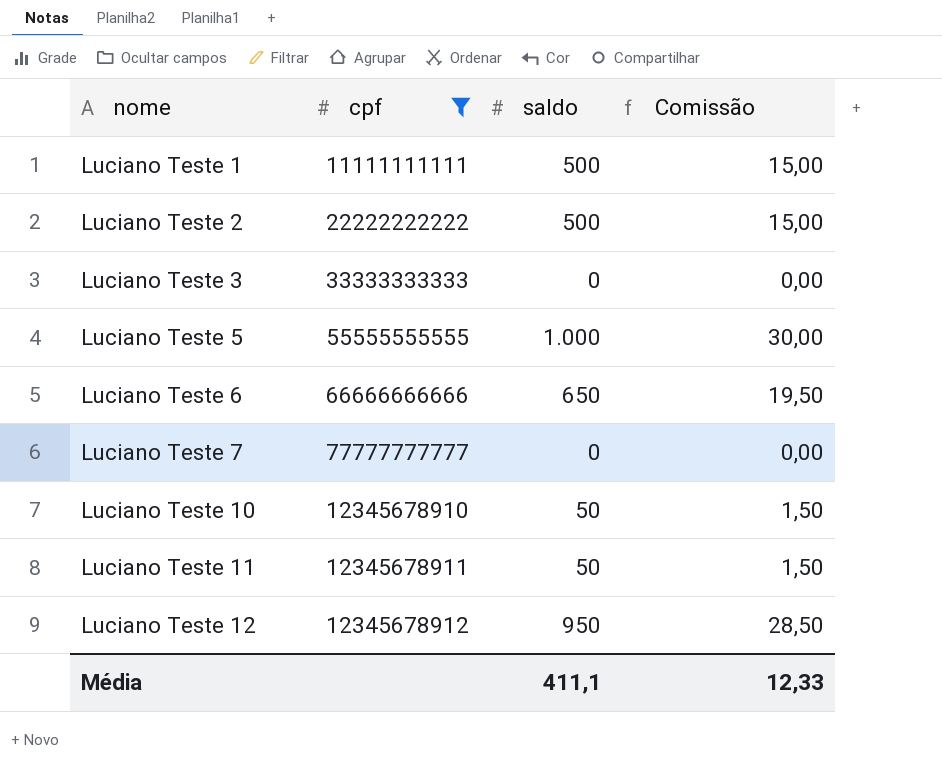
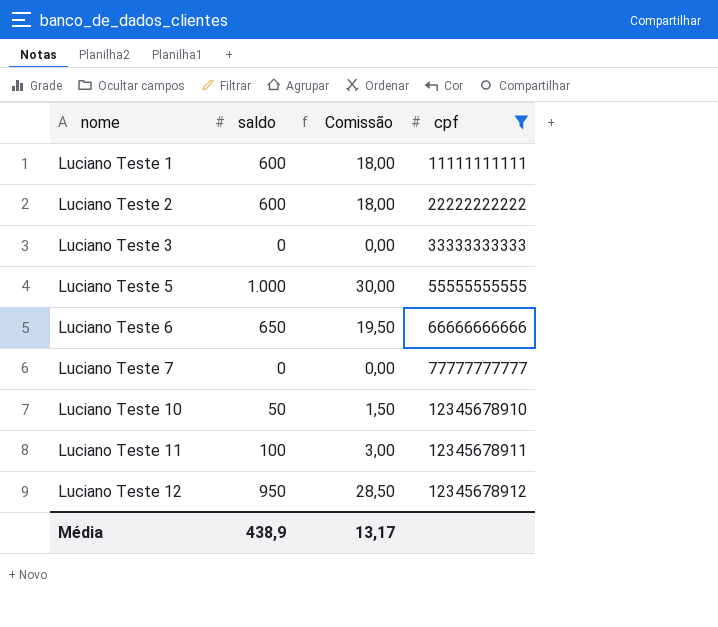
column cpf | position: 2 -> 4
Luciano Teste 1 | saldo: 500 -> 600
Luciano Teste 1 | Comissão: 15,00 -> 18,00
Luciano Teste 2 | saldo: 500 -> 600
Luciano Teste 2 | Comissão: 15,00 -> 18,00
Luciano Teste 11 | saldo: 50 -> 100
Luciano Teste 11 | Comissão: 1,50 -> 3,00
Média | saldo: 411,1 -> 438,9
Média | Comissão: 12,33 -> 13,17

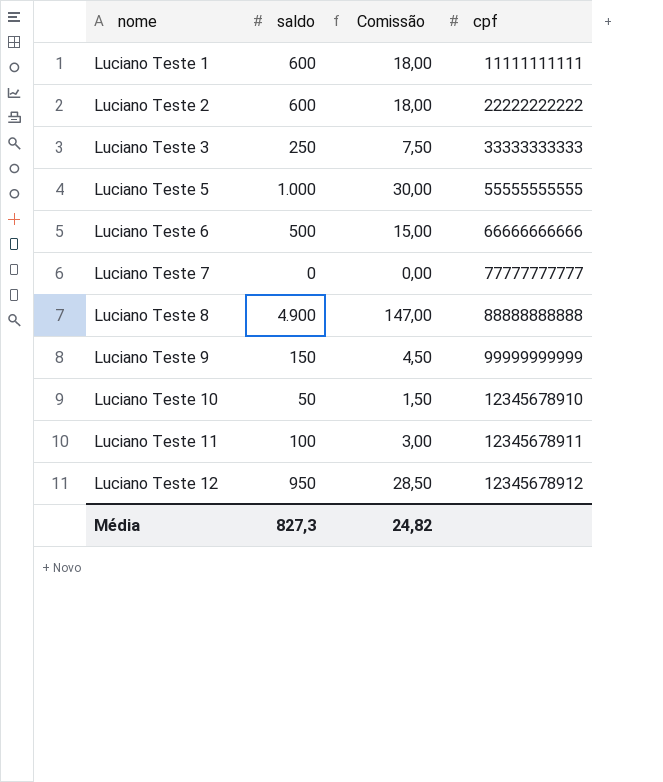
filter: cpf <= 77777777777 -> none
Luciano Teste 3 | saldo: 0 -> 250
Luciano Teste 3 | Comissão: 0,00 -> 7,50
Luciano Teste 6 | saldo: 650 -> 500
Luciano Teste 6 | Comissão: 19,50 -> 15,00
Média | saldo: 438,9 -> 827,3
Média | Comissão: 13,17 -> 24,82

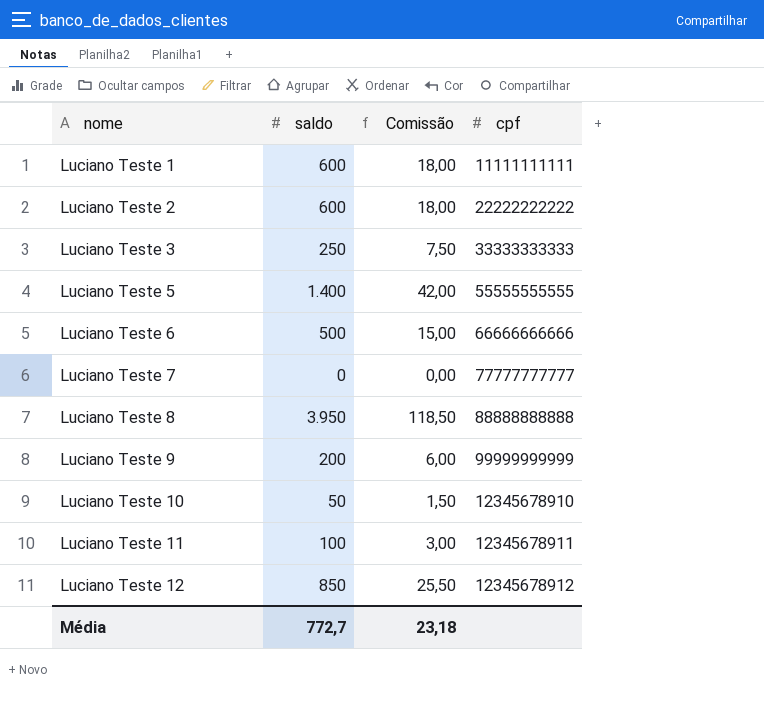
Luciano Teste 5 | saldo: 1.000 -> 1.400
Luciano Teste 5 | Comissão: 30,00 -> 42,00
Luciano Teste 8 | saldo: 4.900 -> 3.950
Luciano Teste 8 | Comissão: 147,00 -> 118,50
Luciano Teste 9 | saldo: 150 -> 200
Luciano Teste 9 | Comissão: 4,50 -> 6,00
Luciano Teste 12 | saldo: 950 -> 850
Luciano Teste 12 | Comissão: 28,50 -> 25,50
Média | saldo: 827,3 -> 772,7
Média | Comissão: 24,82 -> 23,18

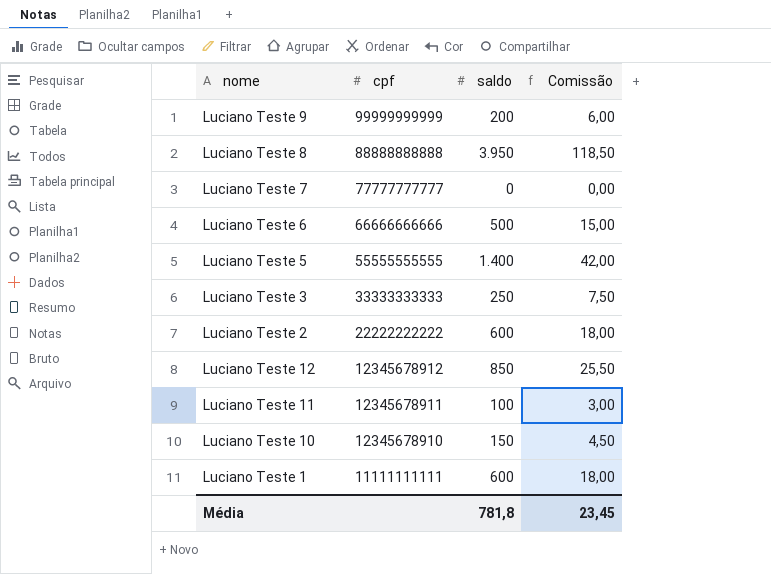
row order: nome ascending -> cpf descending
column cpf | position: 4 -> 2
Luciano Teste 10 | saldo: 50 -> 150
Luciano Teste 10 | Comissão: 1,50 -> 4,50
Média | saldo: 772,7 -> 781,8
Média | Comissão: 23,18 -> 23,45

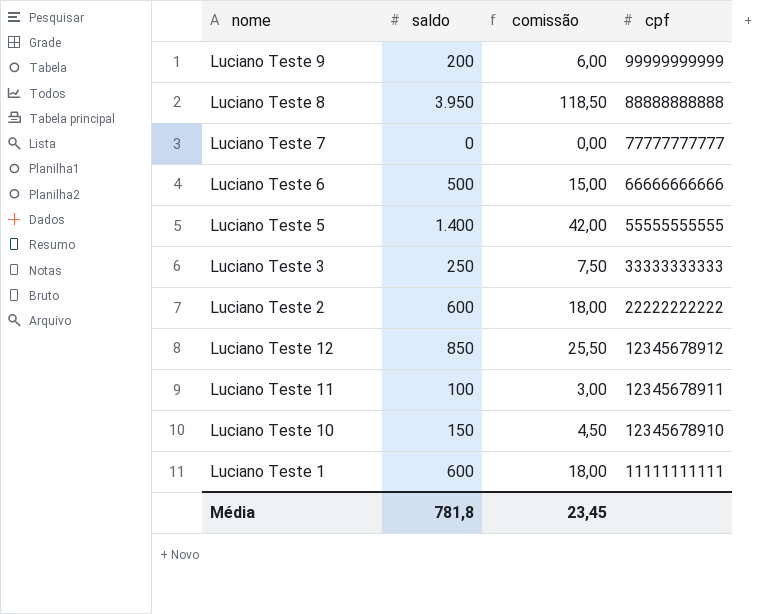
column name: Comissão -> comissão
column cpf | position: 2 -> 4

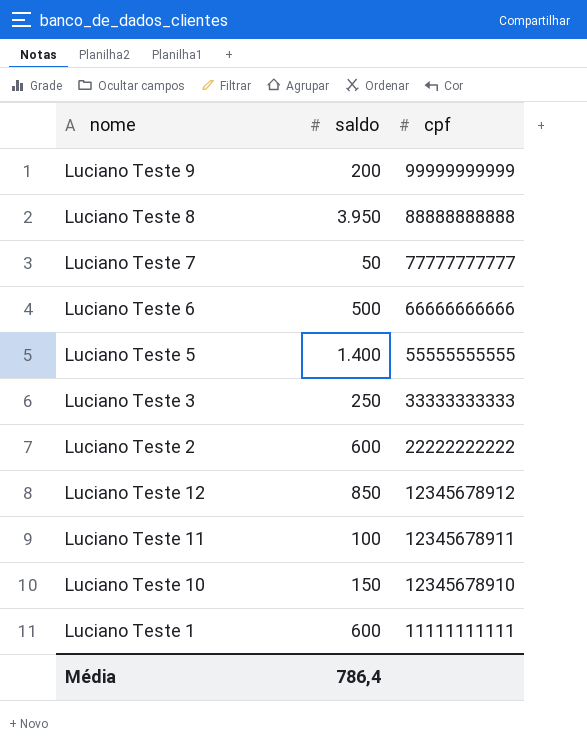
column comissão | formula: [saldo] * 0,03 -> none
Luciano Teste 7 | saldo: 0 -> 50
Média | saldo: 781,8 -> 786,4

